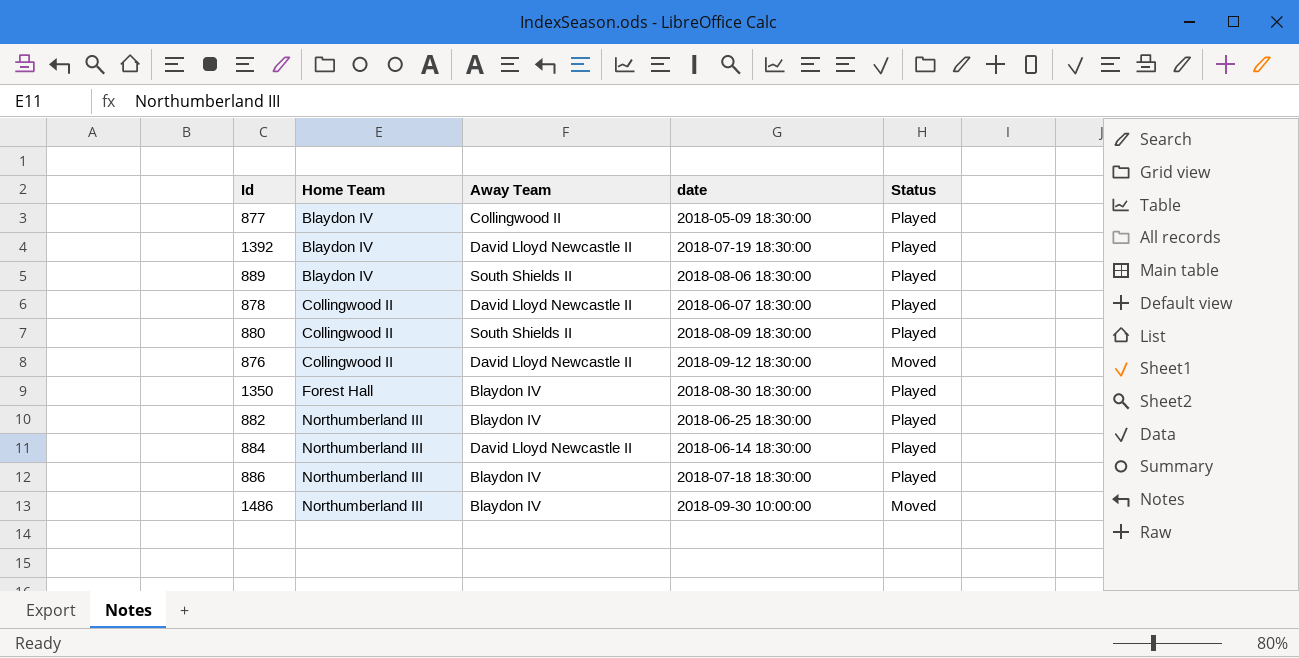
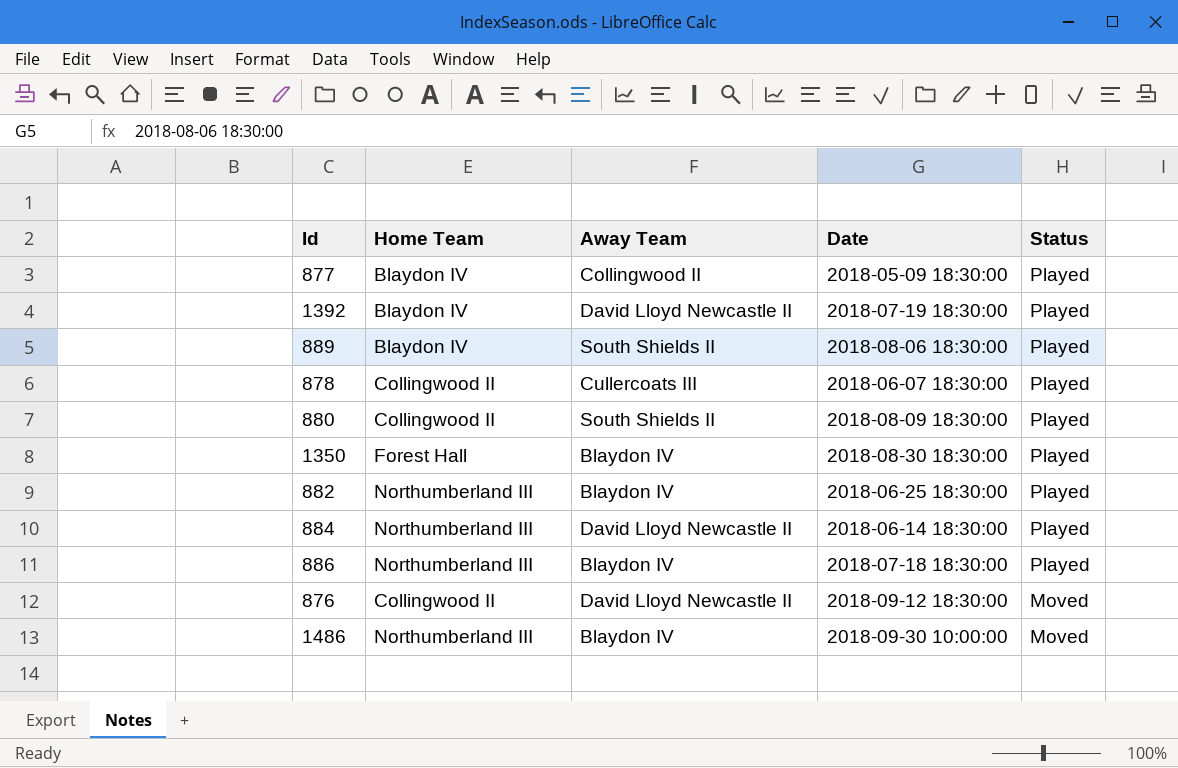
row order: Home Team ascending -> Status descending
column name: date -> Date
878 | Away Team: David Lloyd Newcastle II -> Cullercoats III

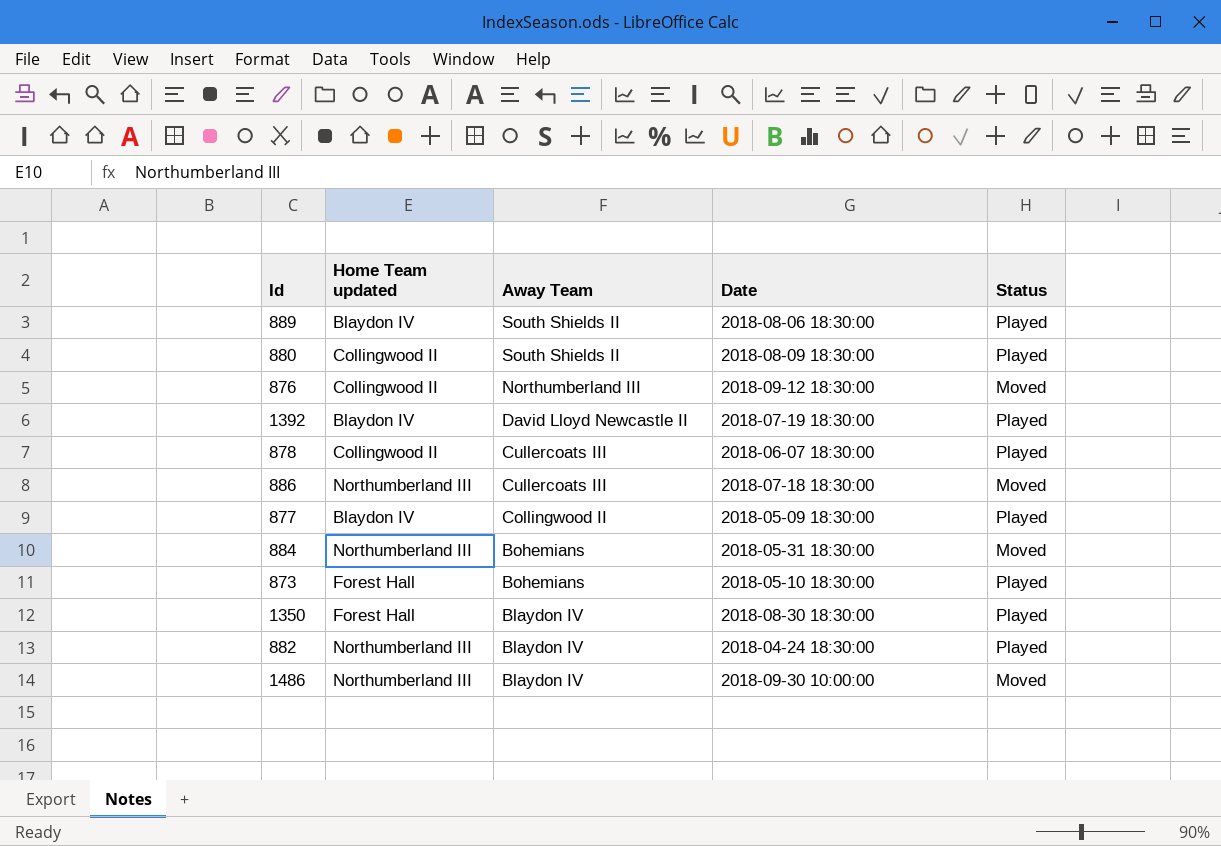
row order: Status descending -> Away Team descending
column name: Home Team -> Home Team updated
876 | Away Team: David Lloyd Newcastle II -> Northumberland III
886 | Away Team: Blaydon IV -> Cullercoats III
886 | Status: Played -> Moved
884 | Away Team: David Lloyd Newcastle II -> Bohemians
884 | Date: 2018-06-14 18:30:00 -> 2018-05-31 18:30:00
884 | Status: Played -> Moved
row 873: none -> Forest Hall | Bohemians | 2018-05-10 18:30:00 | Played
882 | Date: 2018-06-25 18:30:00 -> 2018-04-24 18:30:00

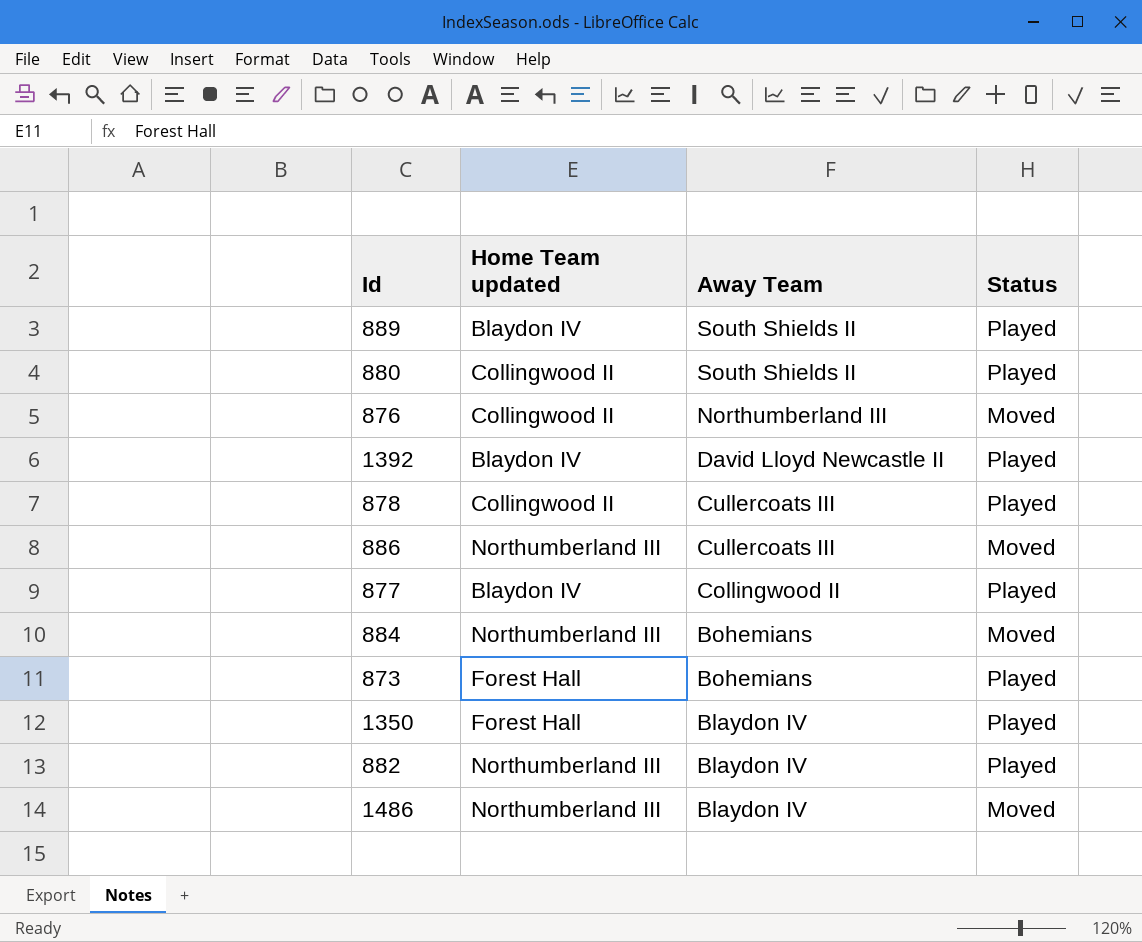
column Date | position: 4 -> none

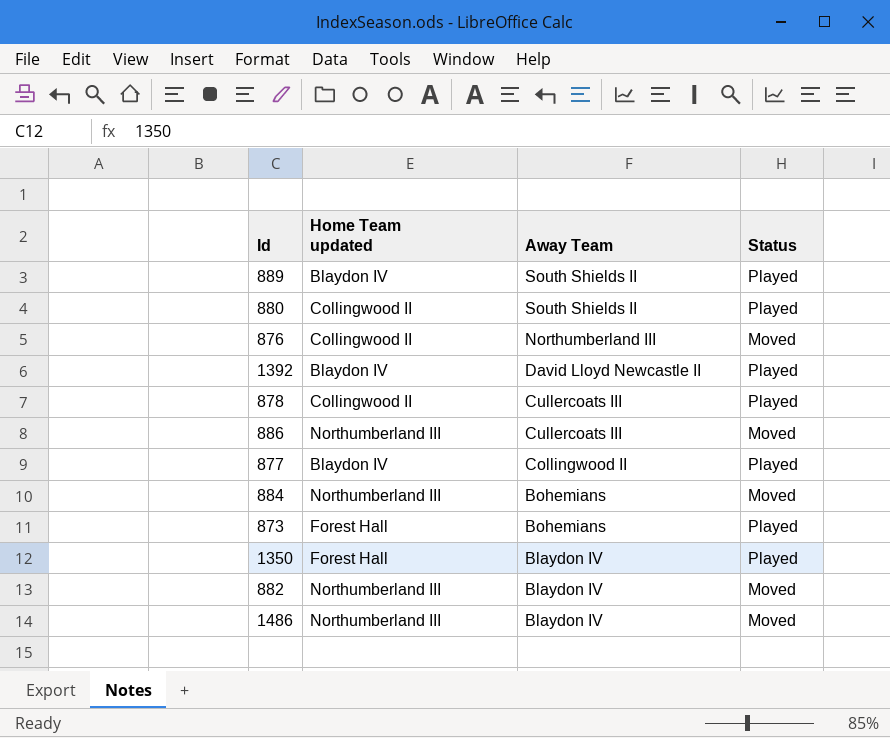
882 | Status: Played -> Moved

